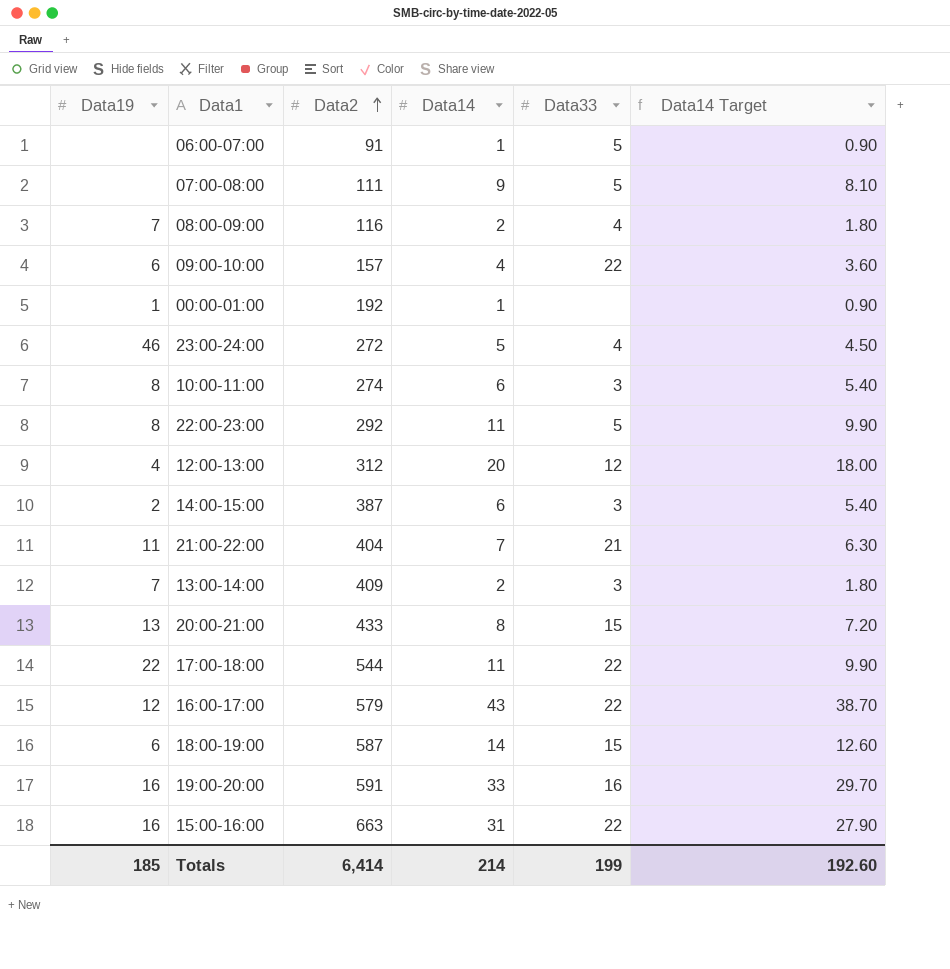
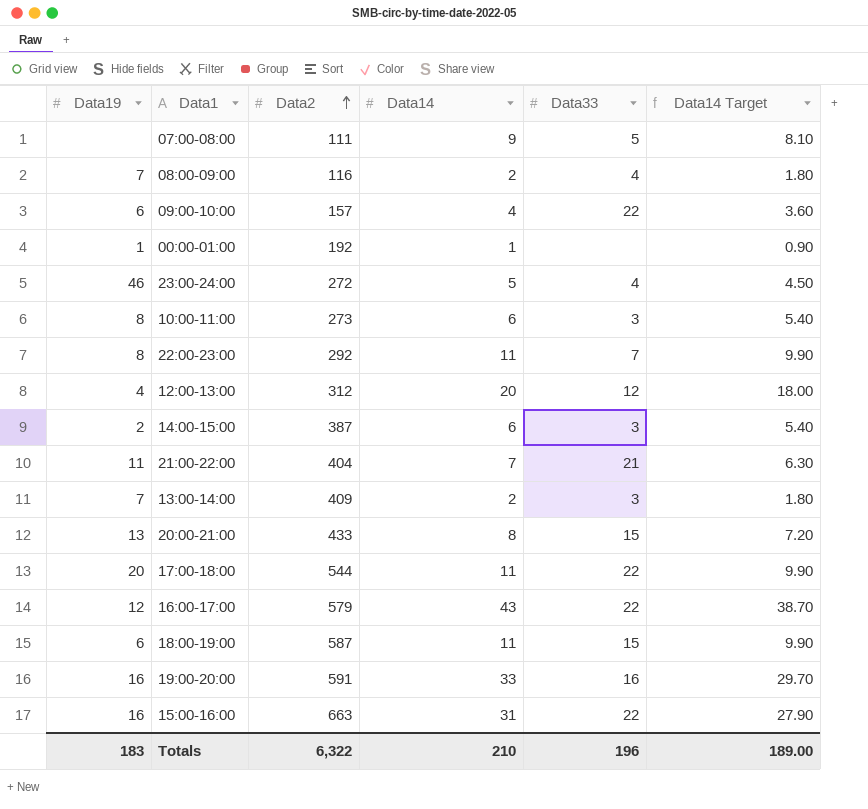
row 06:00-07:00: none | 91 | 1 | 5 | 0.90 -> none
10:00-11:00 | Data2: 274 -> 273
22:00-23:00 | Data33: 5 -> 7
17:00-18:00 | Data19: 22 -> 20
18:00-19:00 | Data14: 14 -> 11
18:00-19:00 | Data14 Target: 12.60 -> 9.90
Totals | Data19: 185 -> 183
Totals | Data2: 6,414 -> 6,322
Totals | Data14: 214 -> 210
Totals | Data33: 199 -> 196
Totals | Data14 Target: 192.60 -> 189.00

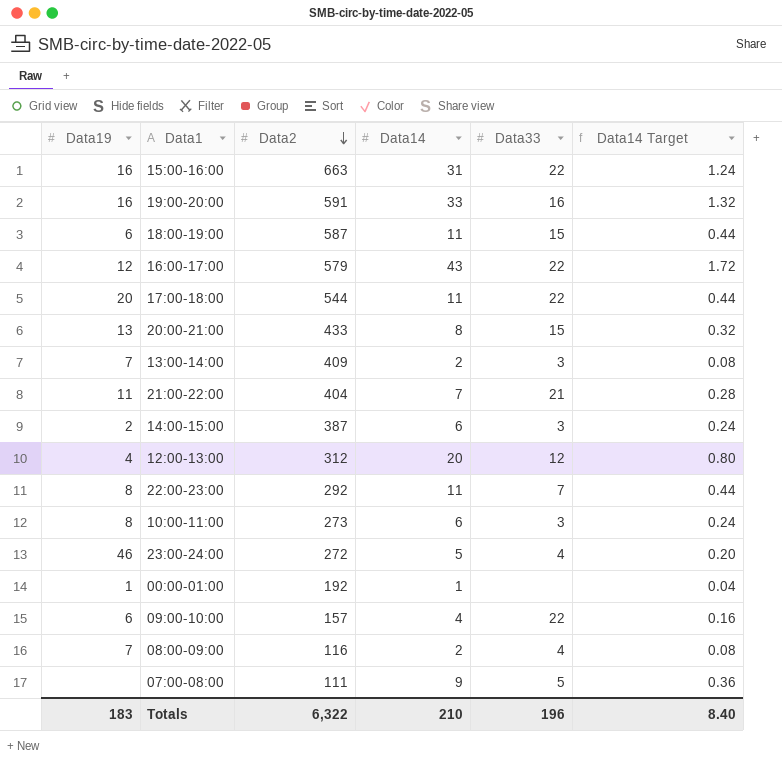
row order: Data2 ascending -> Data2 descending
column Data14 Target | formula: [Data14] * 0.9 -> [Data14] * 0.04
Totals | Data14 Target: 189.00 -> 8.40

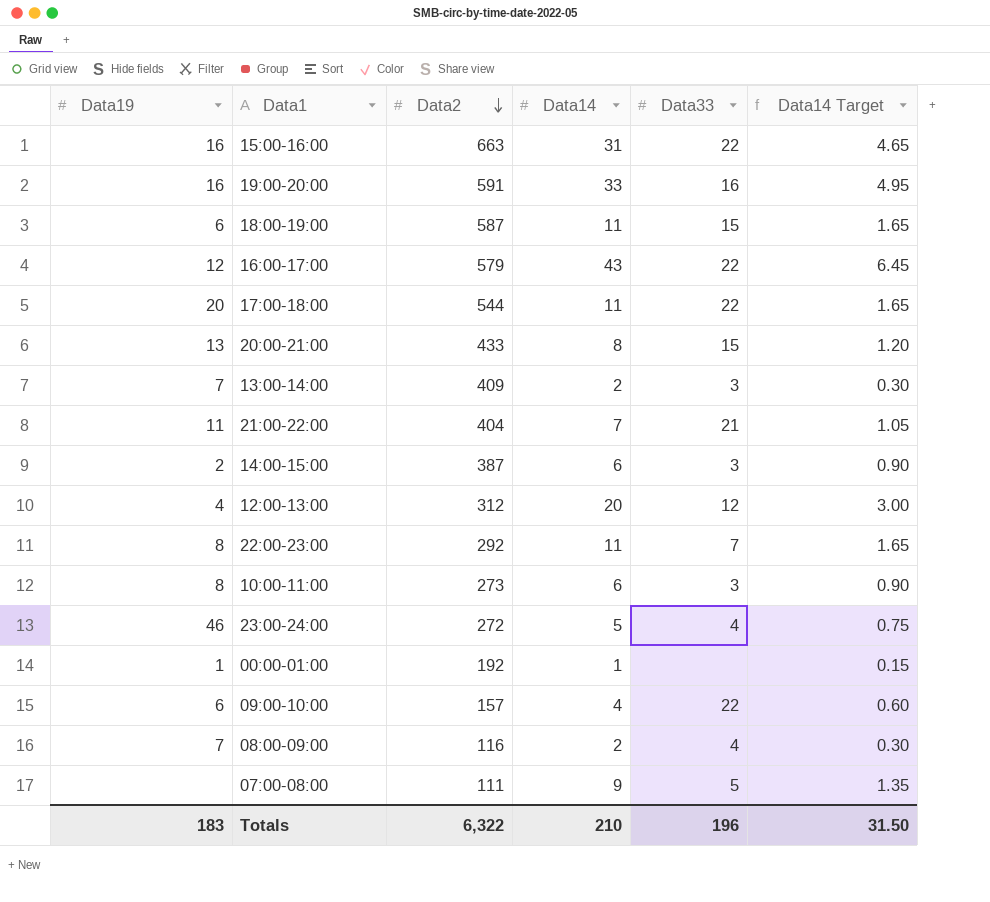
column Data14 Target | formula: [Data14] * 0.04 -> [Data14] * 0.15
Totals | Data14 Target: 8.40 -> 31.50

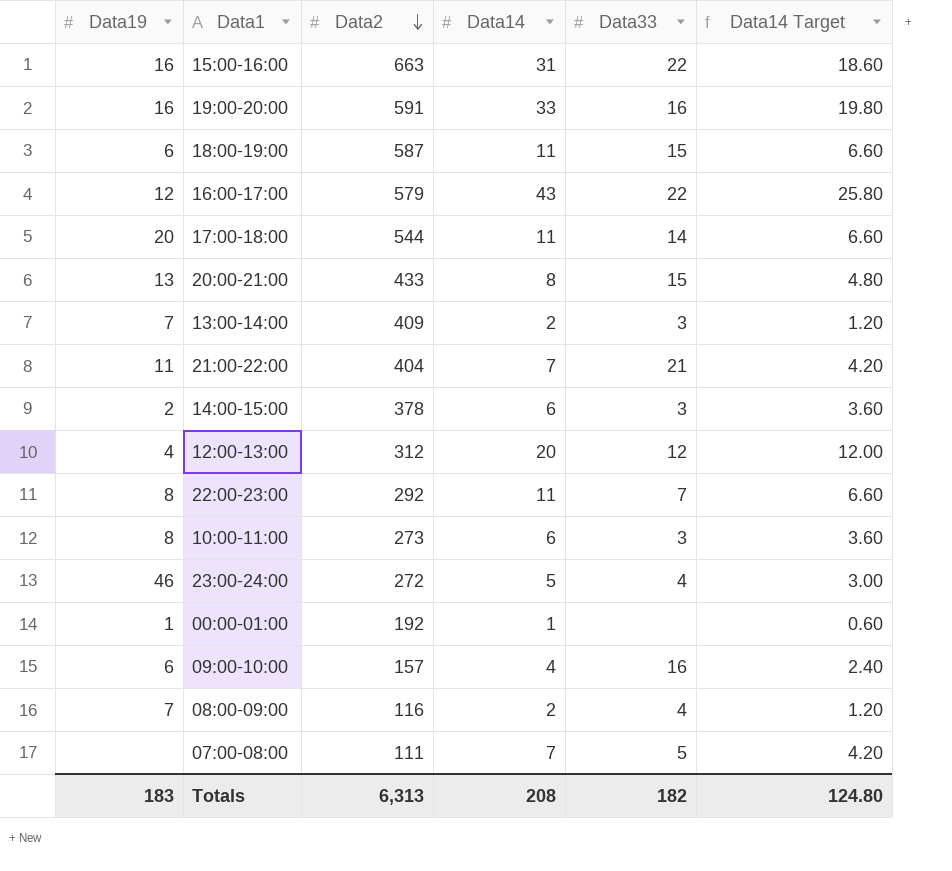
column Data14 Target | formula: [Data14] * 0.15 -> [Data14] * 0.6
17:00-18:00 | Data33: 22 -> 14
14:00-15:00 | Data2: 387 -> 378
09:00-10:00 | Data33: 22 -> 16
07:00-08:00 | Data14: 9 -> 7
Totals | Data2: 6,322 -> 6,313
Totals | Data14: 210 -> 208
Totals | Data33: 196 -> 182
Totals | Data14 Target: 31.50 -> 124.80

